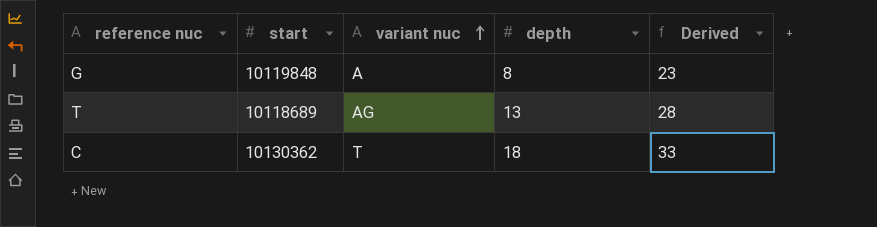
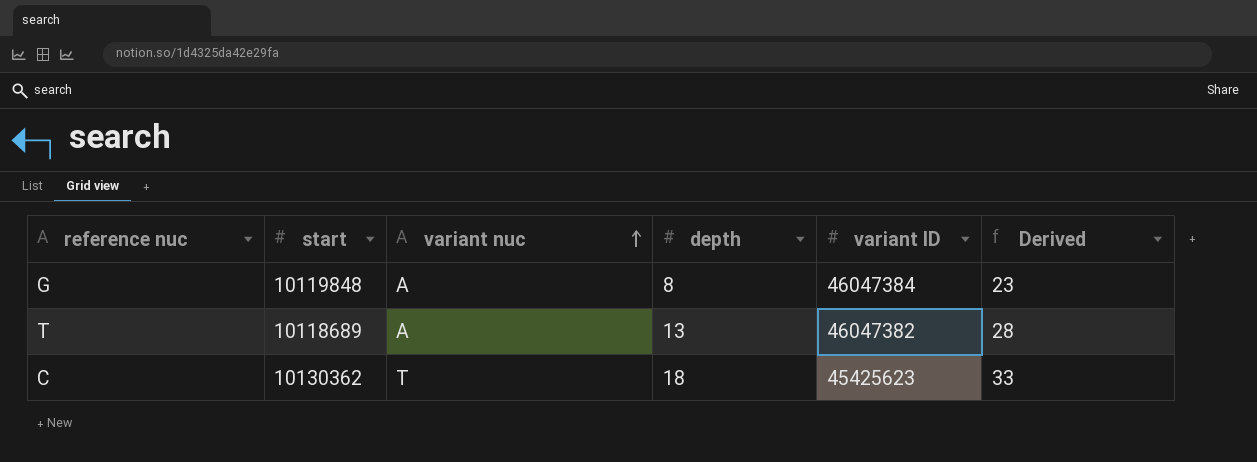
column variant ID | position: none -> 5
T | variant nuc: AG -> A

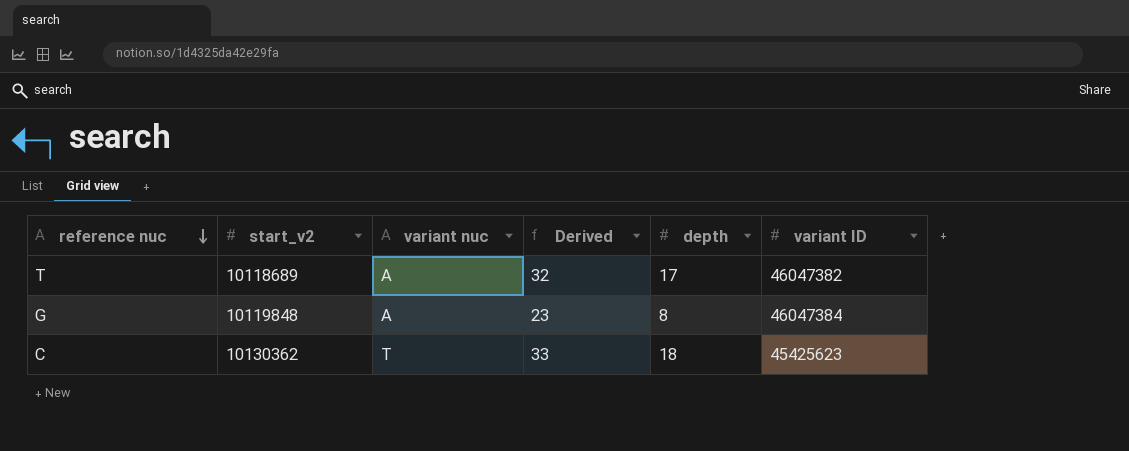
row order: variant nuc ascending -> reference nuc descending
column name: start -> start_v2
column Derived | position: 6 -> 4
T | Derived: 28 -> 32
T | depth: 13 -> 17

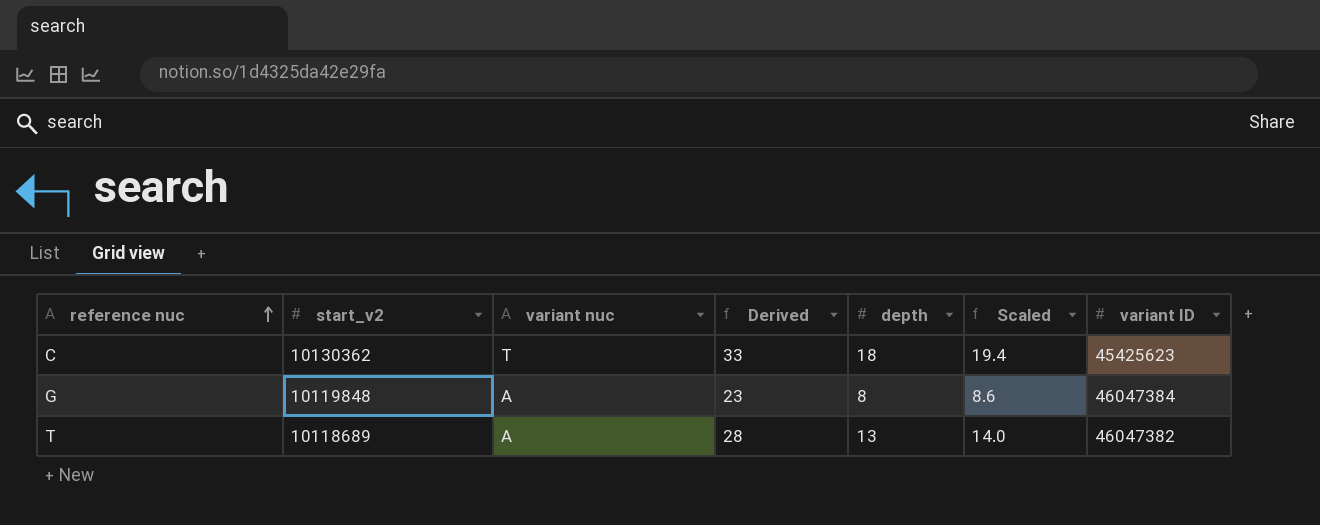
row order: reference nuc descending -> reference nuc ascending
column Scaled | formula: none -> [depth] * 1.08
T | Derived: 32 -> 28
T | depth: 17 -> 13

